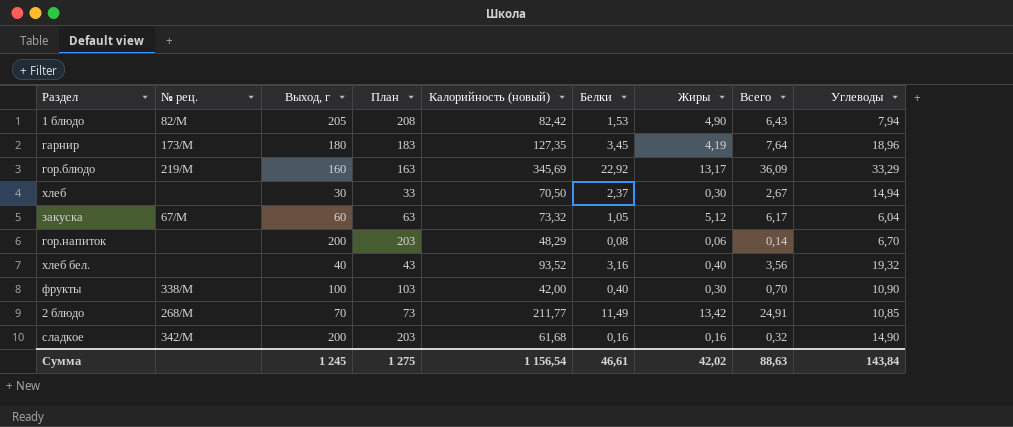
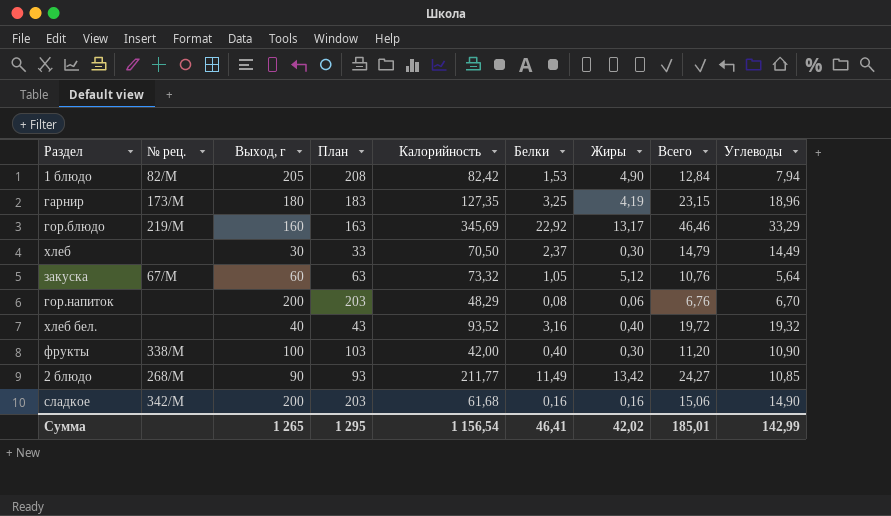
column name: Калорийность (новый) -> Калорийность
column Всего | formula: [Белки] + [Жиры] -> [Жиры] + [Углеводы]
гарнир | Белки: 3,45 -> 3,25
хлеб | Углеводы: 14,94 -> 14,49
закуска | Углеводы: 6,04 -> 5,64
2 блюдо | Выход, г: 70 -> 90
2 блюдо | План: 73 -> 93
Сумма | Выход, г: 1 245 -> 1 265
Сумма | План: 1 275 -> 1 295
Сумма | Белки: 46,61 -> 46,41
Сумма | Всего: 88,63 -> 185,01
Сумма | Углеводы: 143,84 -> 142,99

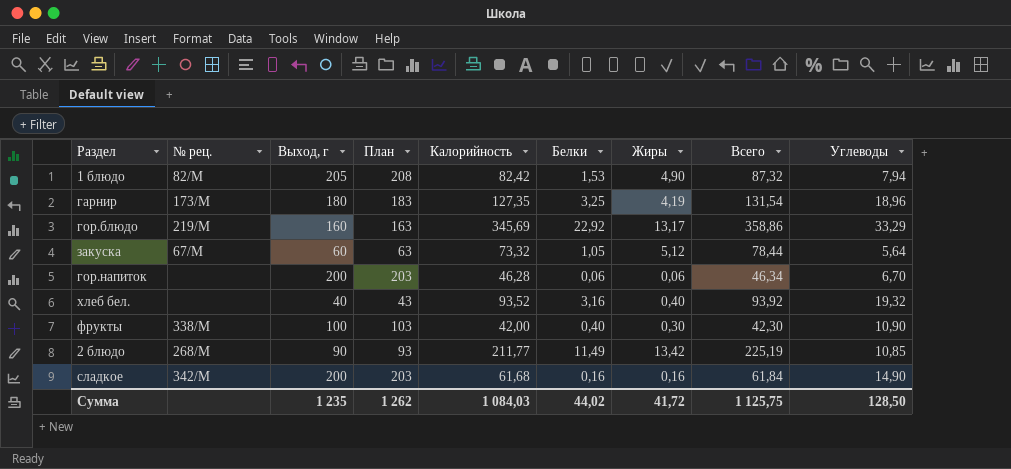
column Всего | formula: [Жиры] + [Углеводы] -> [Калорийность] + [Жиры]
row хлеб: none | 30 | 33 | 70,50 | 2,37 | 0,30 | 14,79 | 14,49 -> none
гор.напиток | Калорийность: 48,29 -> 46,28
гор.напиток | Белки: 0,08 -> 0,06
Сумма | Выход, г: 1 265 -> 1 235
Сумма | План: 1 295 -> 1 262
Сумма | Калорийность: 1 156,54 -> 1 084,03
Сумма | Белки: 46,41 -> 44,02
Сумма | Жиры: 42,02 -> 41,72
Сумма | Всего: 185,01 -> 1 125,75
Сумма | Углеводы: 142,99 -> 128,50

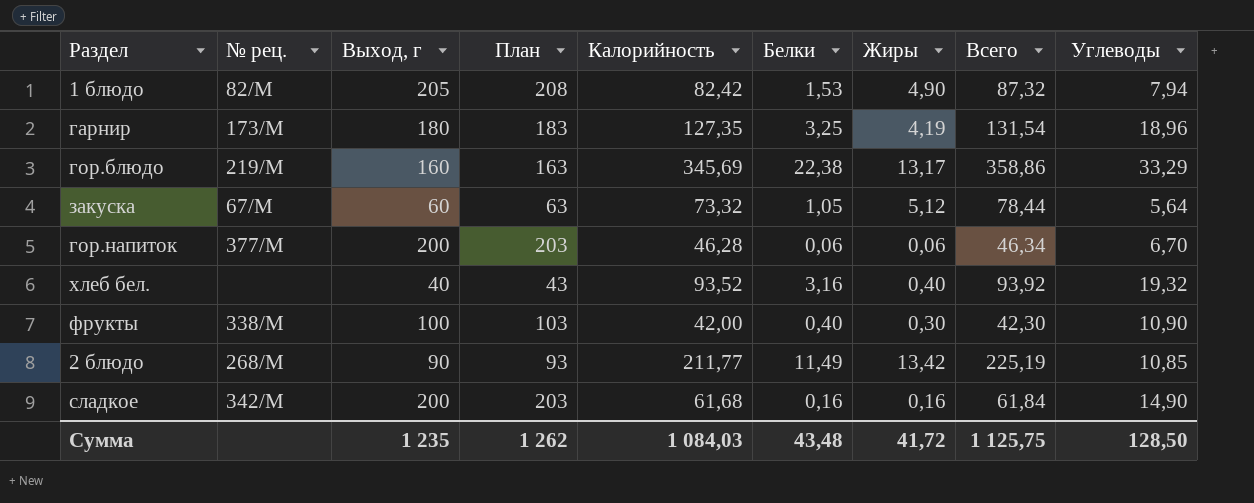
гор.блюдо | Белки: 22,92 -> 22,38
гор.напиток | № рец.: none -> 377/М
Сумма | Белки: 44,02 -> 43,48

